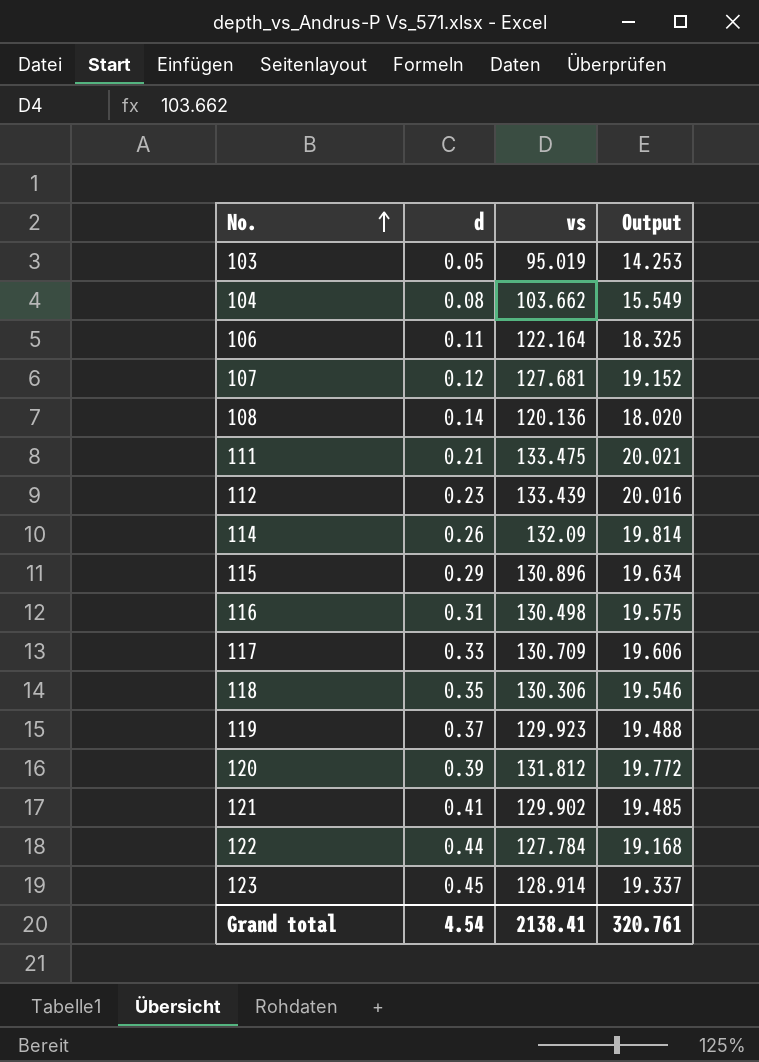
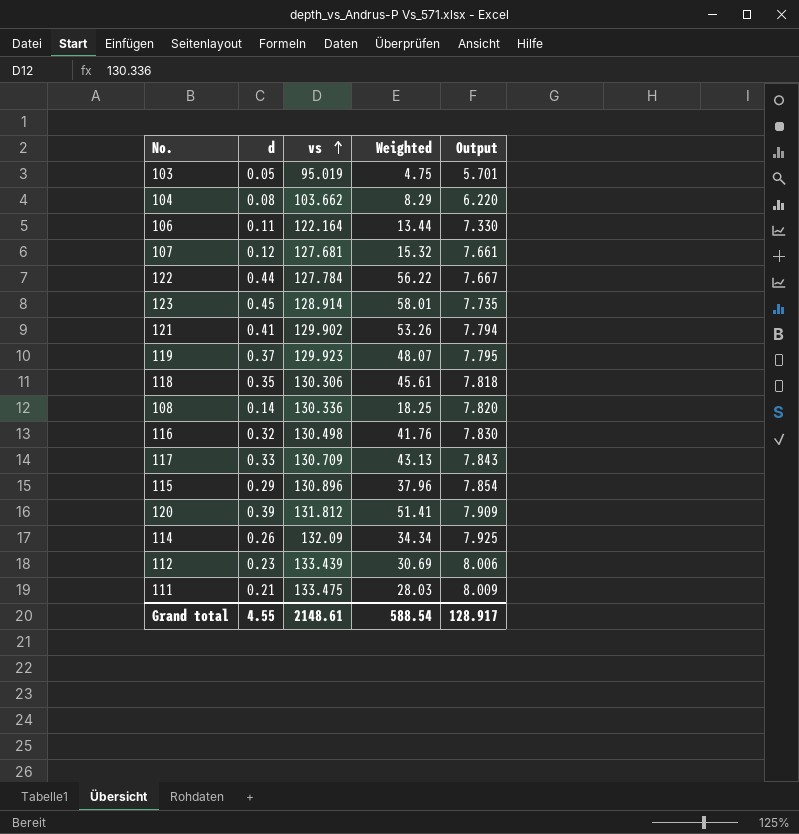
row order: No. ascending -> vs ascending
column Weighted | formula: none -> [d] * [vs]
column Output | formula: [vs] * 0.15 -> [vs] * 0.06
108 | vs: 120.136 -> 130.336
116 | d: 0.31 -> 0.32
Grand total | d: 4.54 -> 4.55
Grand total | vs: 2138.41 -> 2148.61
Grand total | Output: 320.761 -> 128.917

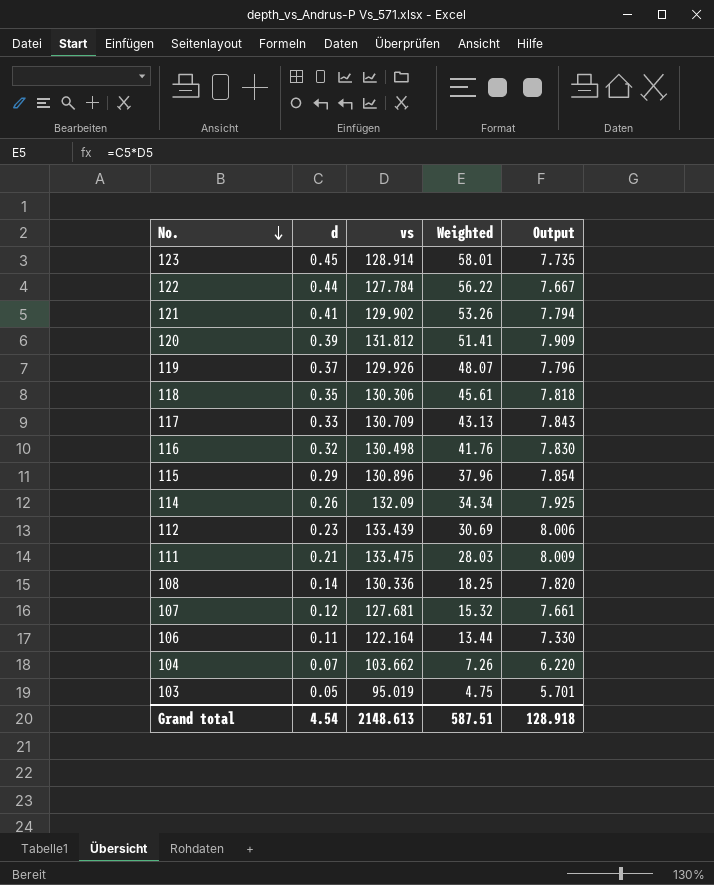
row order: vs ascending -> No. descending
119 | vs: 129.923 -> 129.926
119 | Output: 7.795 -> 7.796
104 | d: 0.08 -> 0.07
104 | Weighted: 8.29 -> 7.26
Grand total | d: 4.55 -> 4.54
Grand total | vs: 2148.61 -> 2148.613
Grand total | Weighted: 588.54 -> 587.51
Grand total | Output: 128.917 -> 128.918

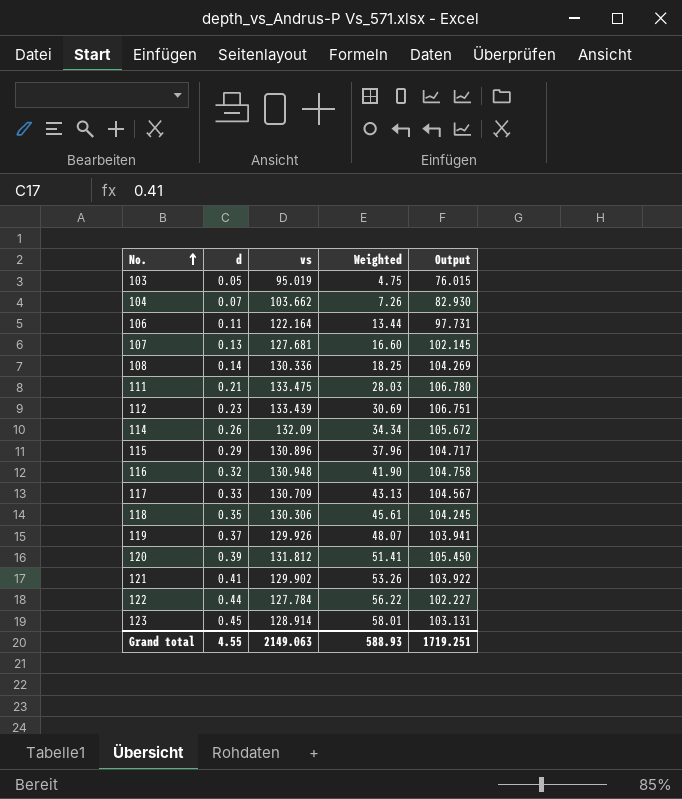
row order: No. descending -> No. ascending
column Output | formula: [vs] * 0.06 -> [vs] * 0.8
107 | d: 0.12 -> 0.13
107 | Weighted: 15.32 -> 16.60
116 | vs: 130.498 -> 130.948
116 | Weighted: 41.76 -> 41.90
Grand total | d: 4.54 -> 4.55
Grand total | vs: 2148.613 -> 2149.063
Grand total | Weighted: 587.51 -> 588.93
Grand total | Output: 128.918 -> 1719.251

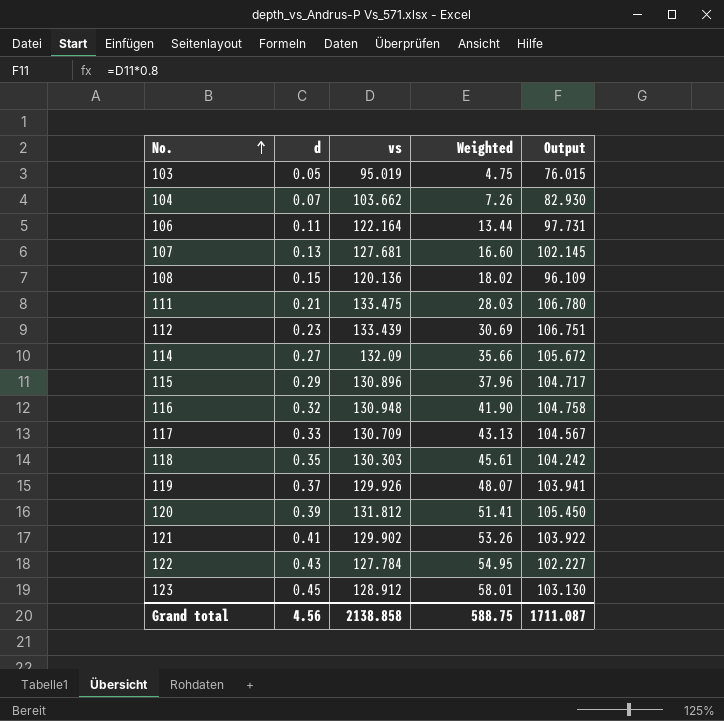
108 | d: 0.14 -> 0.15
108 | vs: 130.336 -> 120.136
108 | Weighted: 18.25 -> 18.02
108 | Output: 104.269 -> 96.109
114 | d: 0.26 -> 0.27
114 | Weighted: 34.34 -> 35.66
118 | vs: 130.306 -> 130.303
118 | Output: 104.245 -> 104.242
122 | d: 0.44 -> 0.43
122 | Weighted: 56.22 -> 54.95
123 | vs: 128.914 -> 128.912
123 | Output: 103.131 -> 103.130
Grand total | d: 4.55 -> 4.56
Grand total | vs: 2149.063 -> 2138.858
Grand total | Weighted: 588.93 -> 588.75
Grand total | Output: 1719.251 -> 1711.087

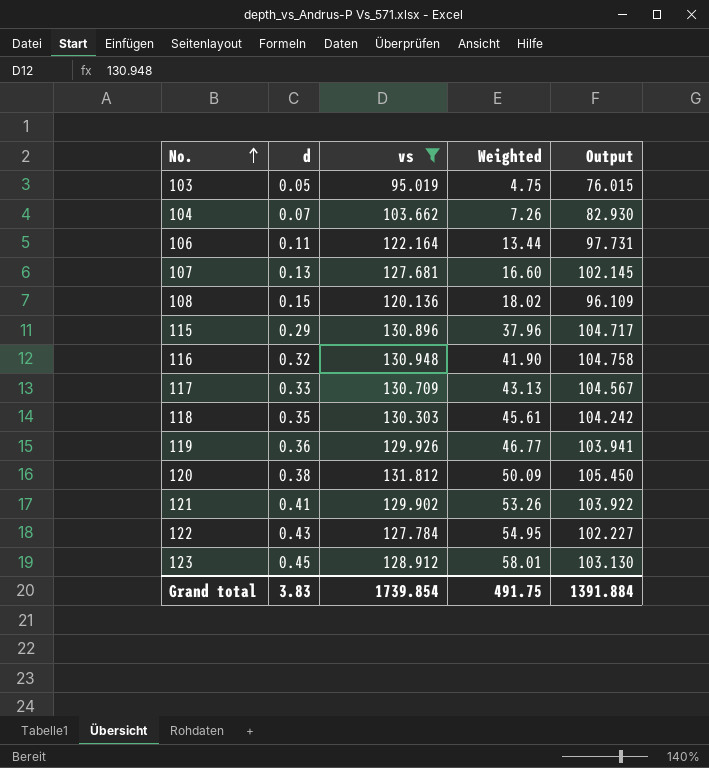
filter: none -> vs <= 131.812
119 | d: 0.37 -> 0.36
119 | Weighted: 48.07 -> 46.77
120 | d: 0.39 -> 0.38
120 | Weighted: 51.41 -> 50.09
Grand total | d: 4.56 -> 3.83
Grand total | vs: 2138.858 -> 1739.854
Grand total | Weighted: 588.75 -> 491.75
Grand total | Output: 1711.087 -> 1391.884

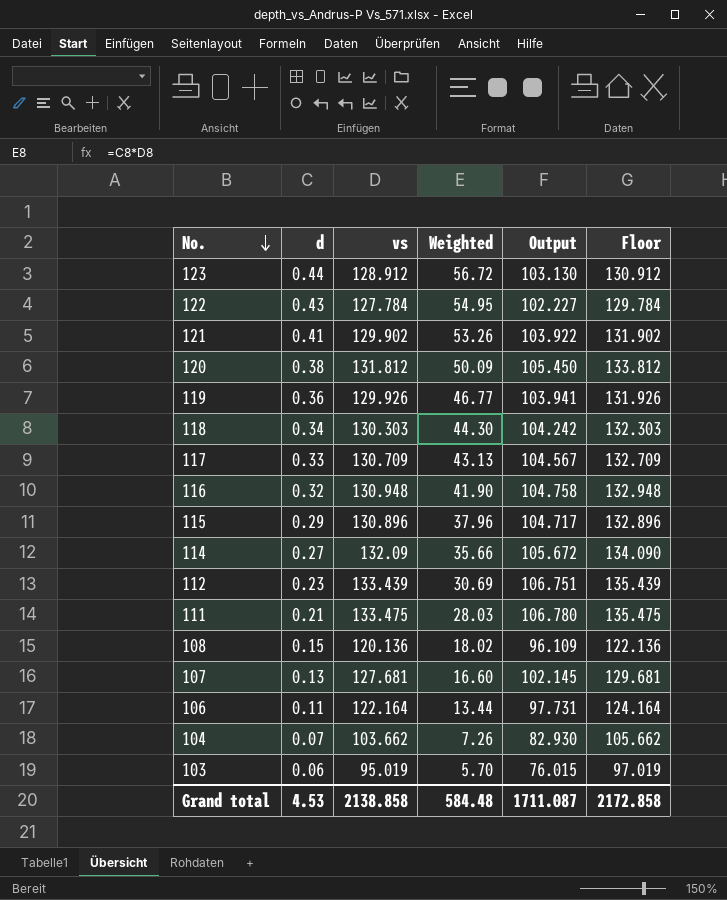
filter: vs <= 131.812 -> none
row order: No. ascending -> No. descending
column Floor | formula: none -> [vs] + 2
123 | d: 0.45 -> 0.44
123 | Weighted: 58.01 -> 56.72
118 | d: 0.35 -> 0.34
118 | Weighted: 45.61 -> 44.30
103 | d: 0.05 -> 0.06
103 | Weighted: 4.75 -> 5.70
Grand total | d: 3.83 -> 4.53
Grand total | vs: 1739.854 -> 2138.858
Grand total | Weighted: 491.75 -> 584.48
Grand total | Output: 1391.884 -> 1711.087

